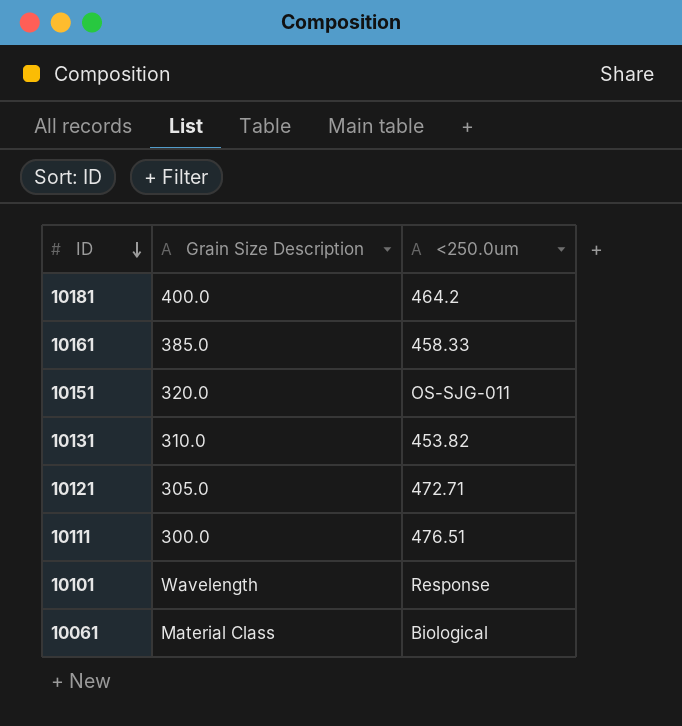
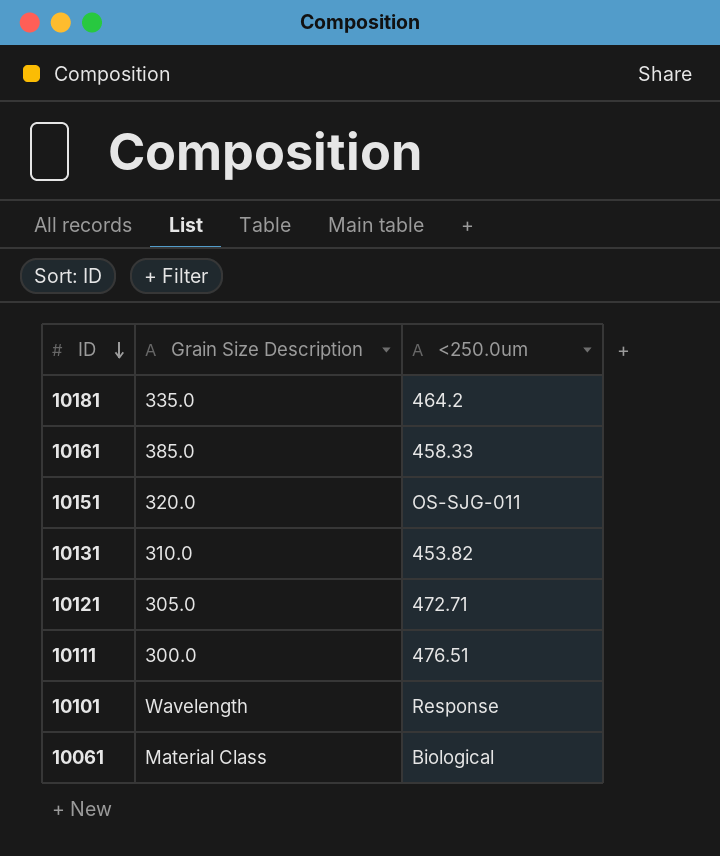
10181 | Grain Size Description: 400.0 -> 335.0

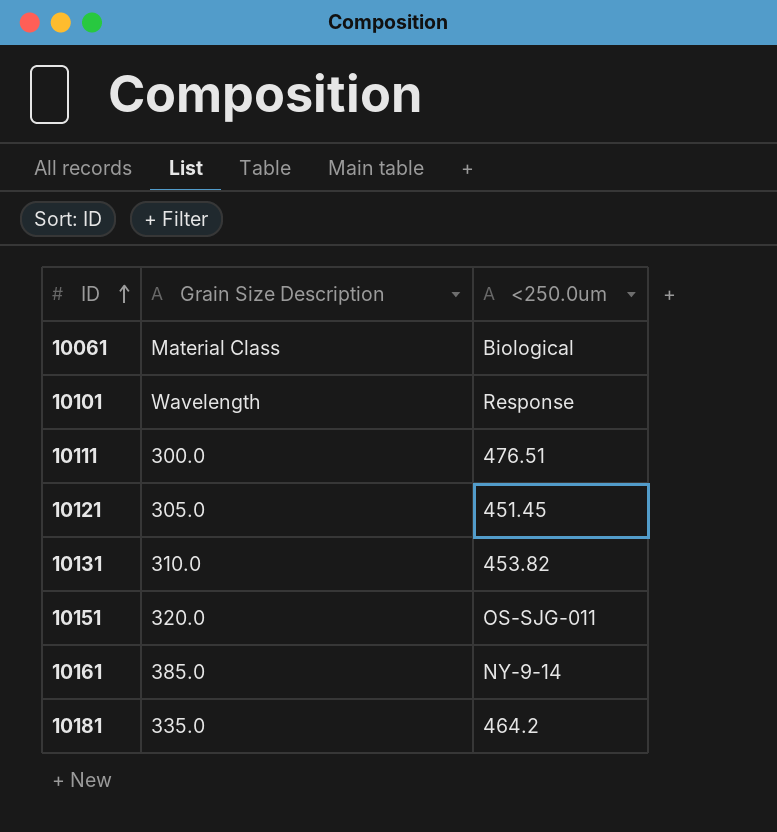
row order: ID descending -> ID ascending
10121 | <250.0um: 472.71 -> 451.45
10161 | <250.0um: 458.33 -> NY-9-14

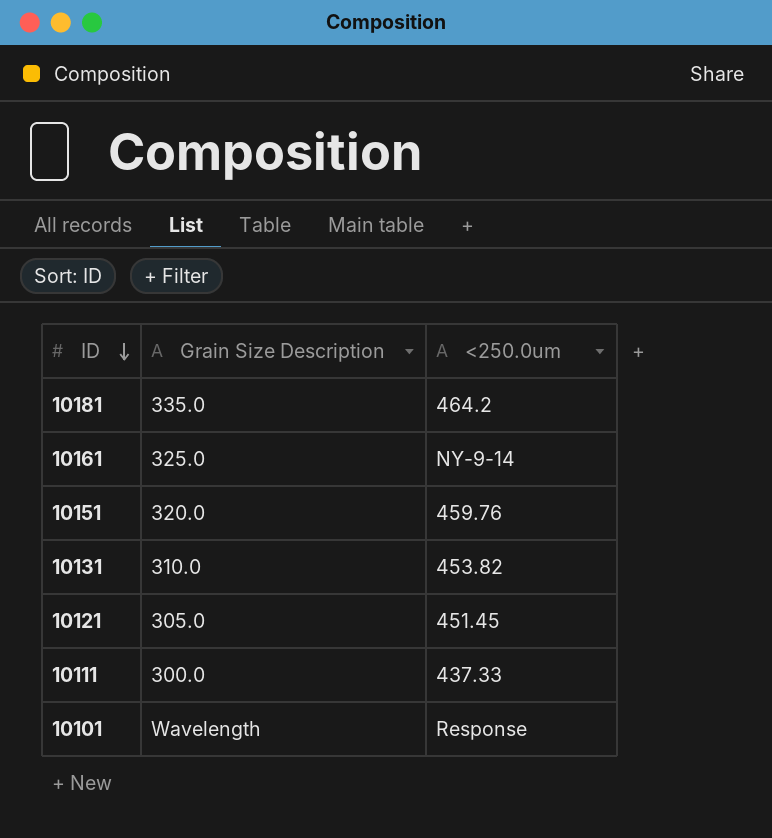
row order: ID ascending -> ID descending
row 10061: Material Class | Biological -> none
10161 | Grain Size Description: 385.0 -> 325.0
10151 | <250.0um: OS-SJG-011 -> 459.76
10111 | <250.0um: 476.51 -> 437.33

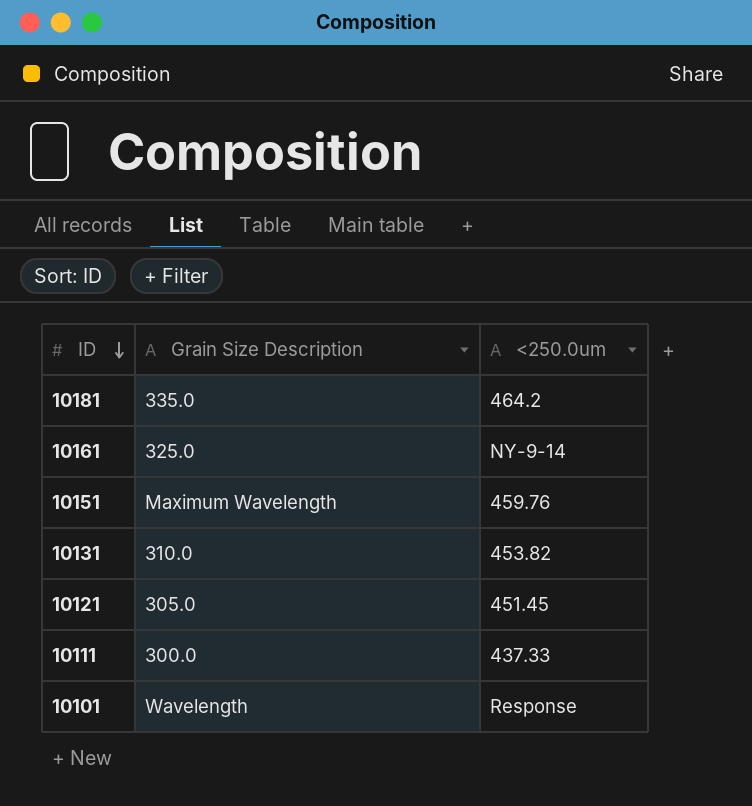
10151 | Grain Size Description: 320.0 -> Maximum Wavelength

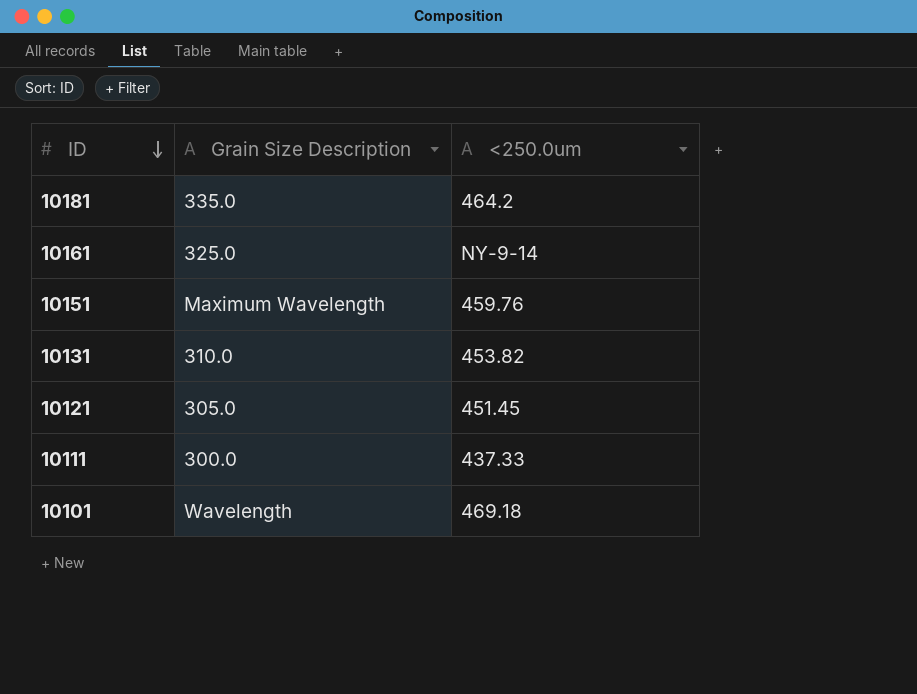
10101 | <250.0um: Response -> 469.18

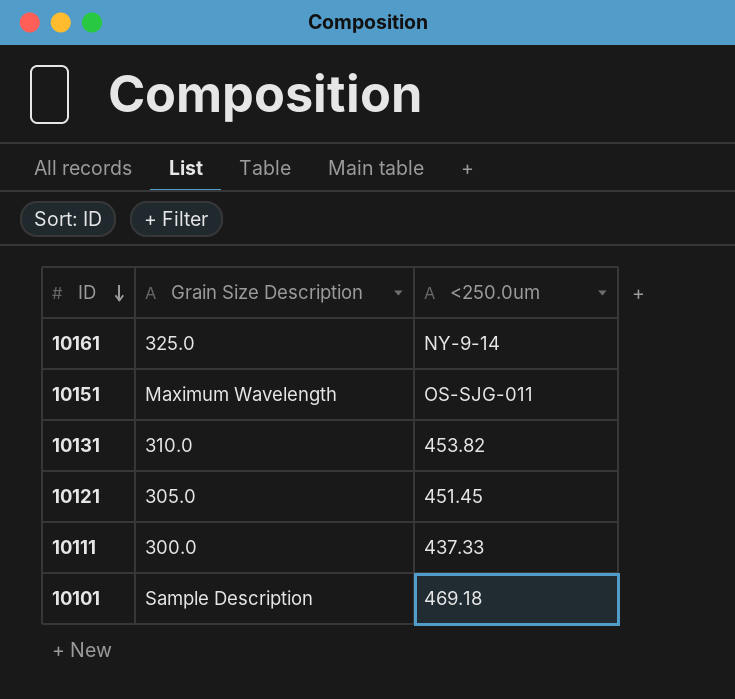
row 10181: 335.0 | 464.2 -> none
10151 | <250.0um: 459.76 -> OS-SJG-011
10101 | Grain Size Description: Wavelength -> Sample Description

